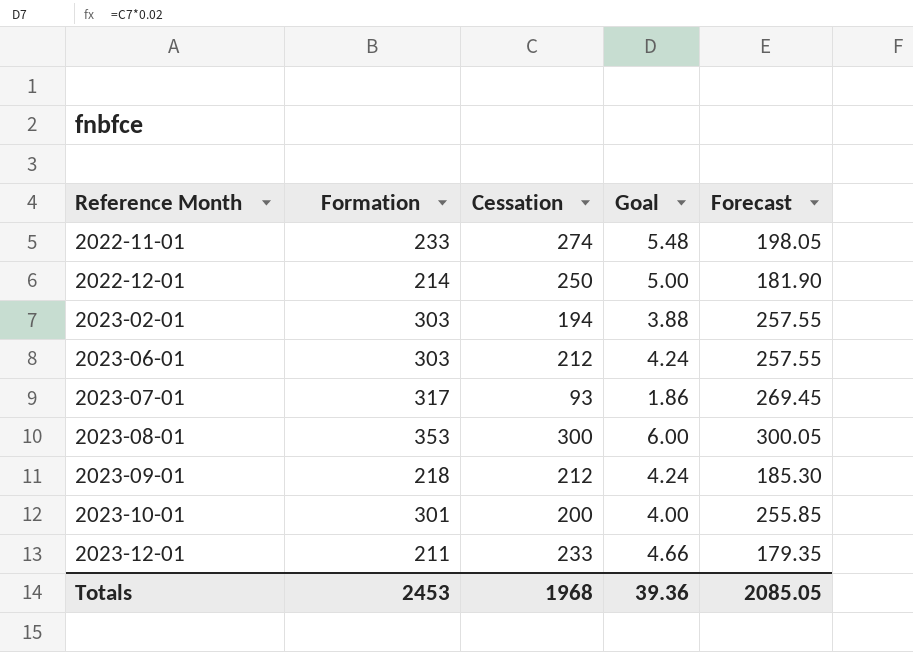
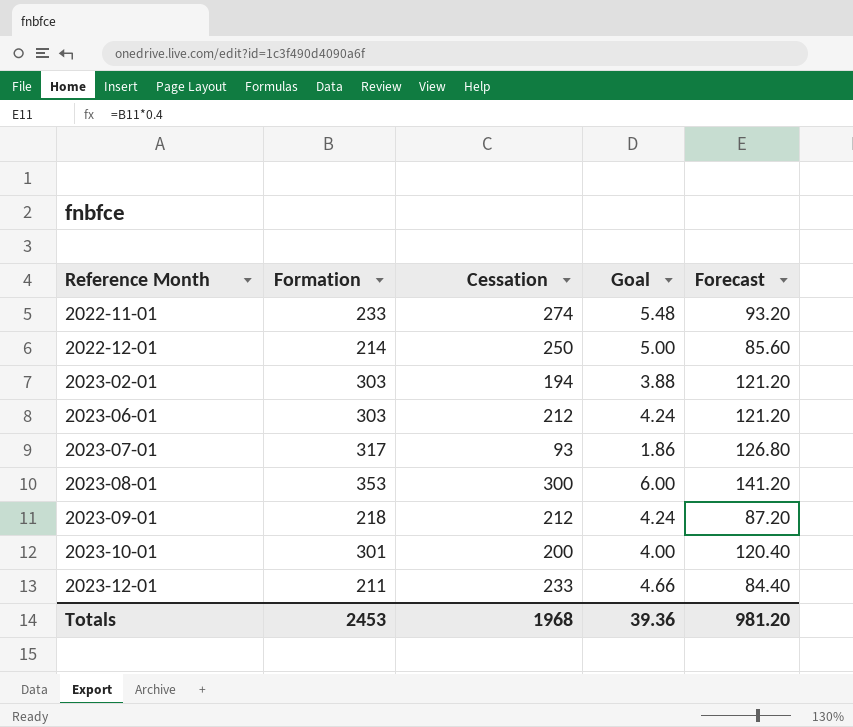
column Forecast | formula: [Formation] * 0.85 -> [Formation] * 0.4
Totals | Forecast: 2085.05 -> 981.20

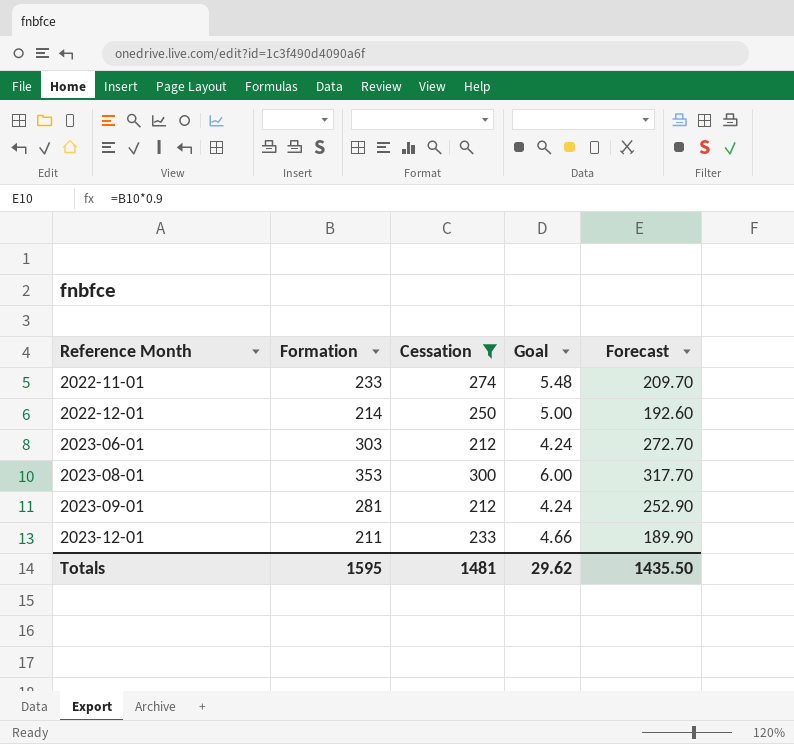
filter: none -> Cessation >= 212
column Forecast | formula: [Formation] * 0.4 -> [Formation] * 0.9
2023-09-01 | Formation: 218 -> 281
Totals | Formation: 2453 -> 1595
Totals | Cessation: 1968 -> 1481
Totals | Goal: 39.36 -> 29.62
Totals | Forecast: 981.20 -> 1435.50

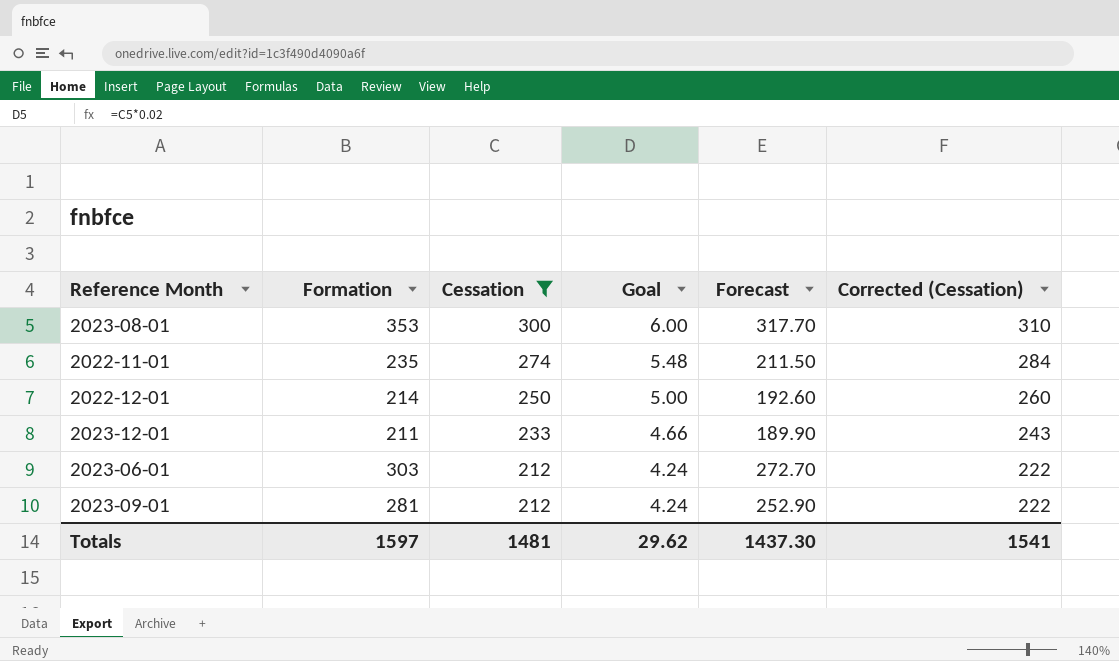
row order: Reference Month ascending -> Cessation descending
column Corrected (Cessation) | formula: none -> [Cessation] + 10
2022-11-01 | Formation: 233 -> 235
2022-11-01 | Forecast: 209.70 -> 211.50
Totals | Formation: 1595 -> 1597
Totals | Forecast: 1435.50 -> 1437.30

